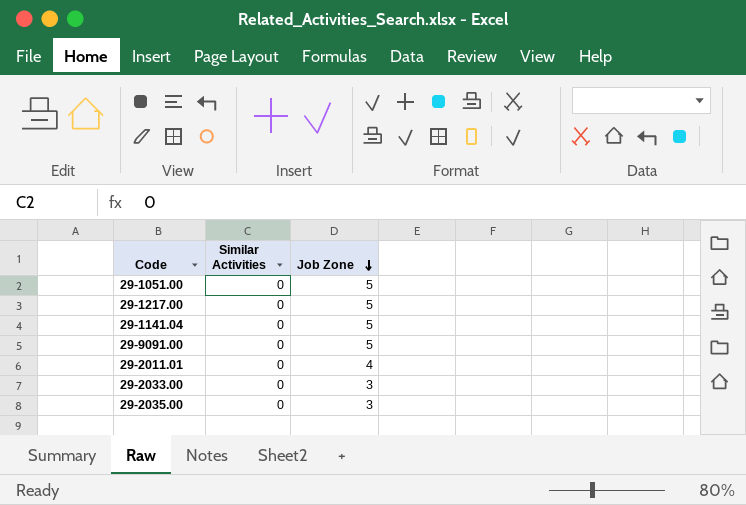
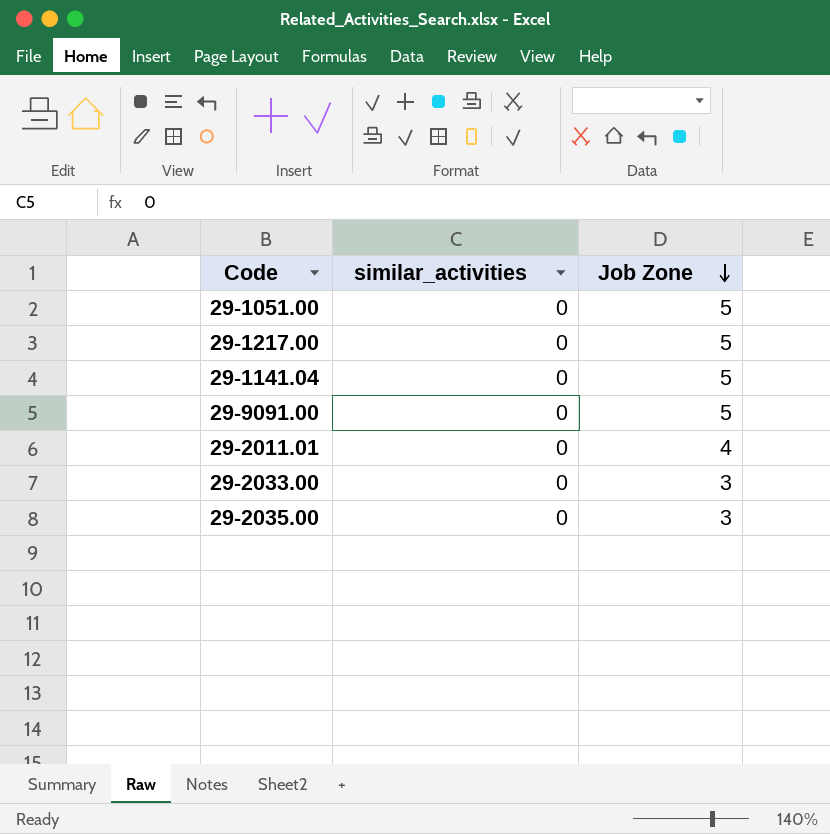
column name: Similar Activities -> similar_activities

